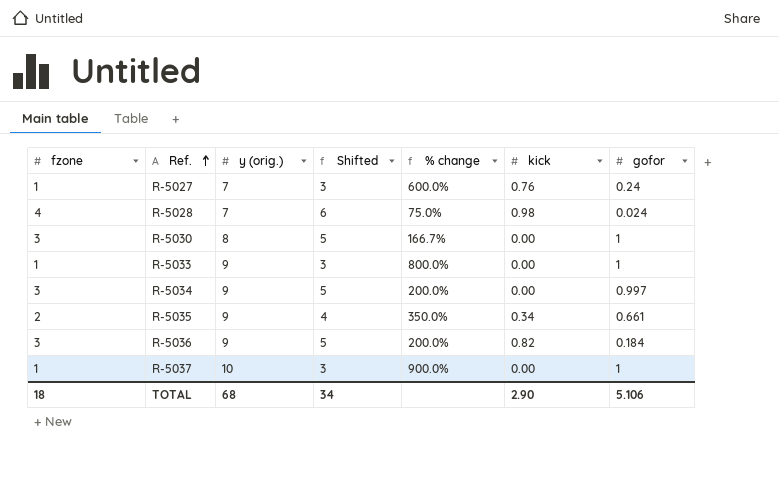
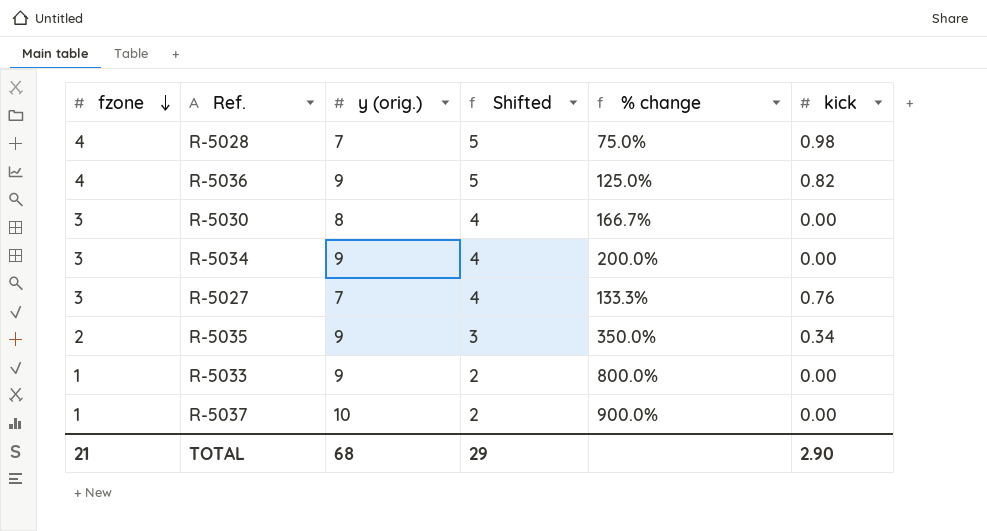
row order: Ref. ascending -> fzone descending
column gofor | position: 7 -> none
column Shifted | formula: [fzone] + 2 -> [fzone] + 1
R-5036 | fzone: 3 -> 4
R-5036 | % change: 200.0% -> 125.0%
R-5027 | fzone: 1 -> 3
R-5027 | % change: 600.0% -> 133.3%
TOTAL | fzone: 18 -> 21
TOTAL | Shifted: 34 -> 29

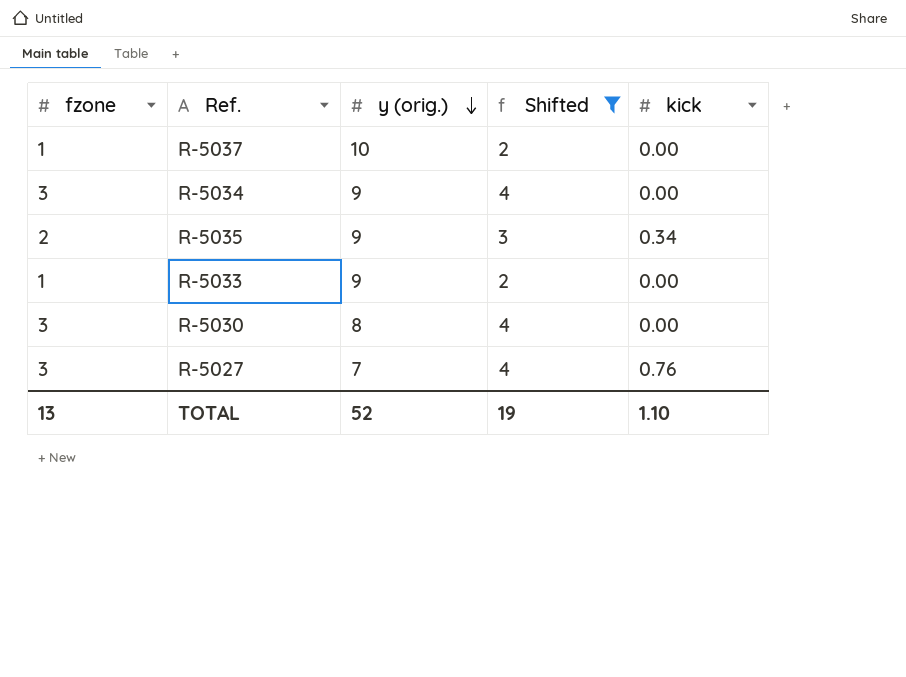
filter: none -> Shifted != 5
row order: fzone descending -> y (orig.) descending
column % change | formula: ([y (orig.)] - [fzone]) / [fzone] -> none
TOTAL | fzone: 21 -> 13
TOTAL | y (orig.): 68 -> 52
TOTAL | Shifted: 29 -> 19
TOTAL | kick: 2.90 -> 1.10

